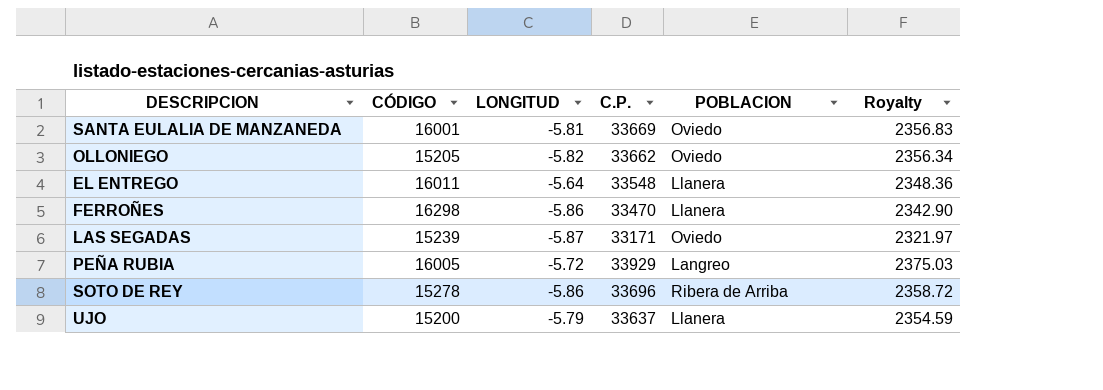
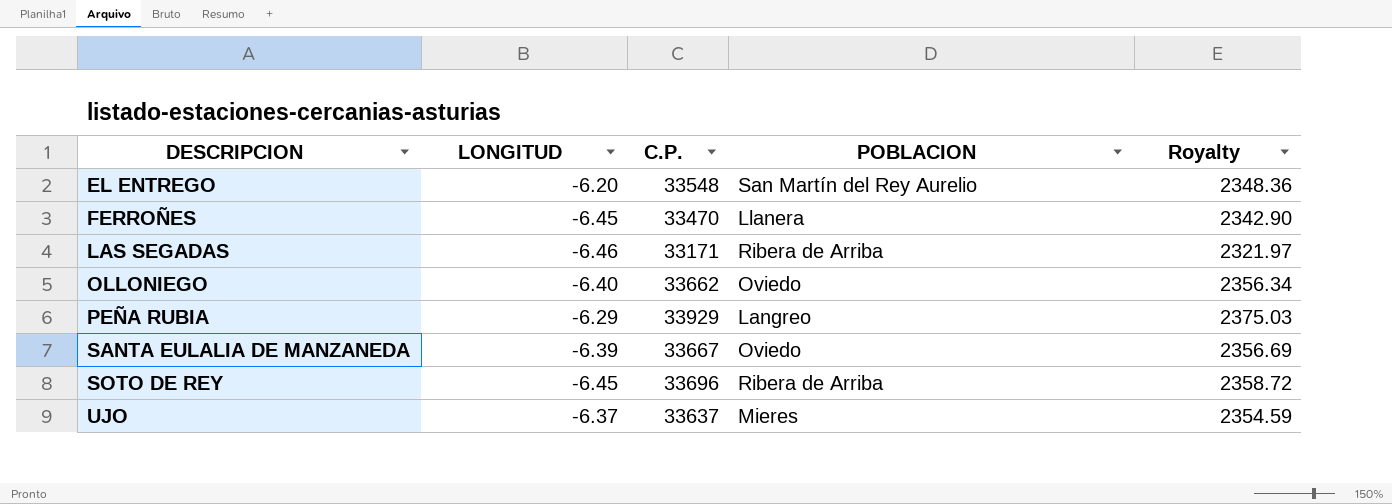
row order: none -> DESCRIPCION ascending
column CÓDIGO | position: 2 -> none
EL ENTREGO | LONGITUD: -5.64 -> -6.20
EL ENTREGO | POBLACION: Llanera -> San Martín del Rey Aurelio
FERROÑES | LONGITUD: -5.86 -> -6.45
LAS SEGADAS | LONGITUD: -5.87 -> -6.46
LAS SEGADAS | POBLACION: Oviedo -> Ribera de Arriba
OLLONIEGO | LONGITUD: -5.82 -> -6.40
PEÑA RUBIA | LONGITUD: -5.72 -> -6.29
SANTA EULALIA DE MANZANEDA | LONGITUD: -5.81 -> -6.39
SANTA EULALIA DE MANZANEDA | C.P.: 33669 -> 33667
SANTA EULALIA DE MANZANEDA | Royalty: 2356.83 -> 2356.69
SOTO DE REY | LONGITUD: -5.86 -> -6.45
UJO | LONGITUD: -5.79 -> -6.37
UJO | POBLACION: Llanera -> Mieres

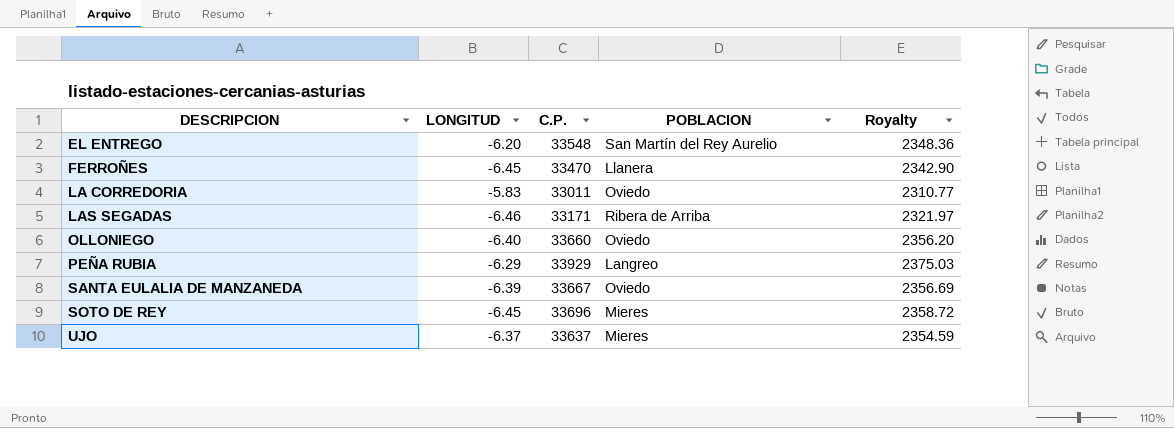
row LA CORREDORIA: none -> -5.83 | 33011 | Oviedo | 2310.77
OLLONIEGO | C.P.: 33662 -> 33660
OLLONIEGO | Royalty: 2356.34 -> 2356.20
SOTO DE REY | POBLACION: Ribera de Arriba -> Mieres

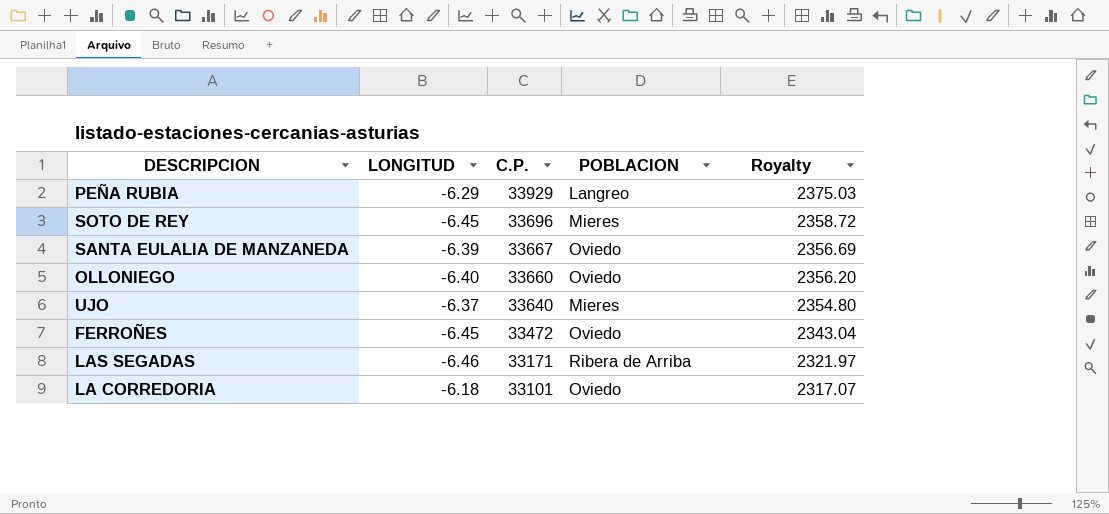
row order: DESCRIPCION ascending -> C.P. descending
row EL ENTREGO: -6.20 | 33548 | San Martín del Rey Aurelio | 2348.36 -> none
UJO | C.P.: 33637 -> 33640
UJO | Royalty: 2354.59 -> 2354.80
FERROÑES | C.P.: 33470 -> 33472
FERROÑES | POBLACION: Llanera -> Oviedo
FERROÑES | Royalty: 2342.90 -> 2343.04
LA CORREDORIA | LONGITUD: -5.83 -> -6.18
LA CORREDORIA | C.P.: 33011 -> 33101
LA CORREDORIA | Royalty: 2310.77 -> 2317.07

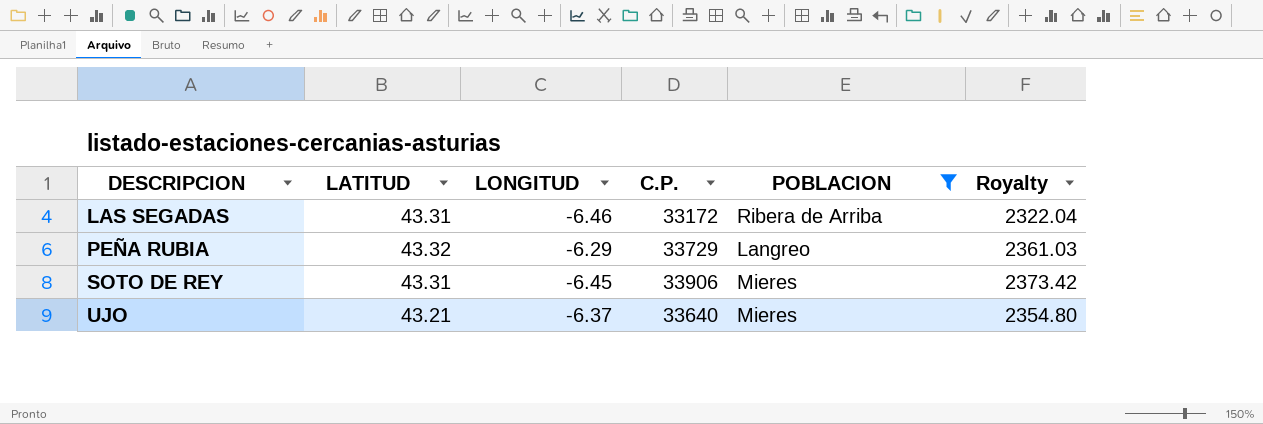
filter: none -> POBLACION != Oviedo
row order: C.P. descending -> DESCRIPCION ascending
column LATITUD | position: none -> 2
LAS SEGADAS | C.P.: 33171 -> 33172
LAS SEGADAS | Royalty: 2321.97 -> 2322.04
PEÑA RUBIA | C.P.: 33929 -> 33729
PEÑA RUBIA | Royalty: 2375.03 -> 2361.03
SOTO DE REY | C.P.: 33696 -> 33906
SOTO DE REY | Royalty: 2358.72 -> 2373.42

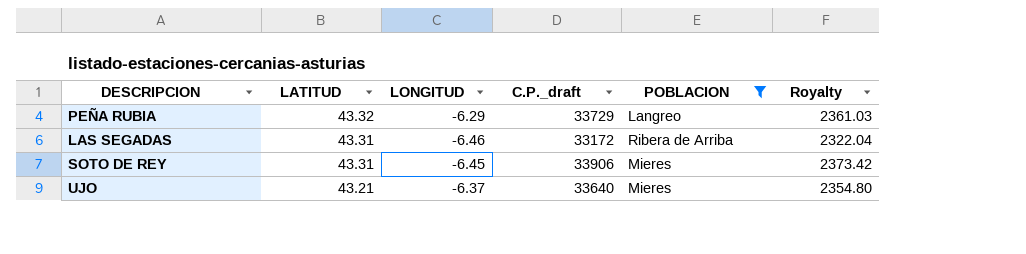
row order: DESCRIPCION ascending -> LATITUD descending
column name: C.P. -> C.P._draft

